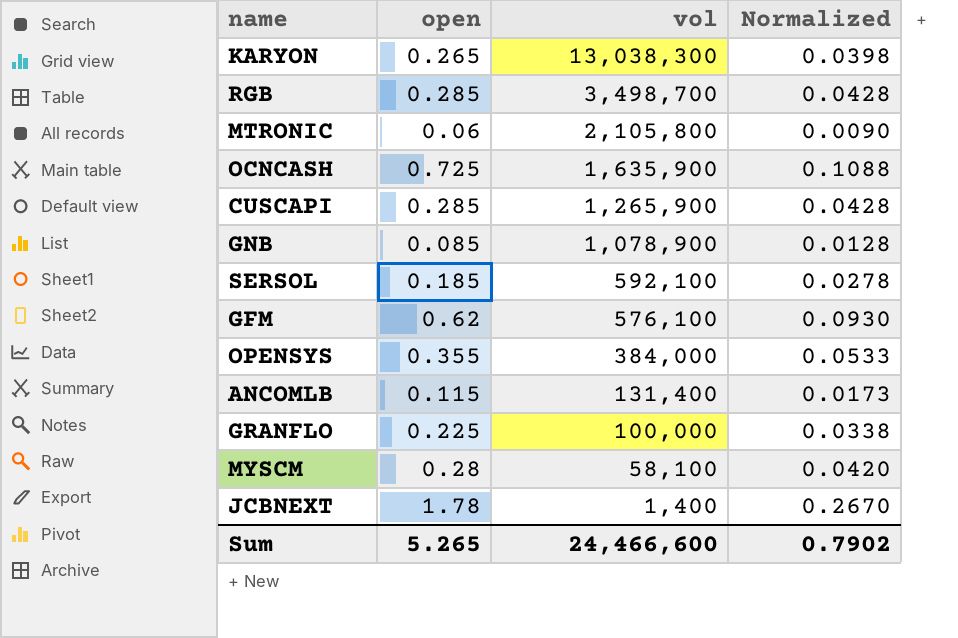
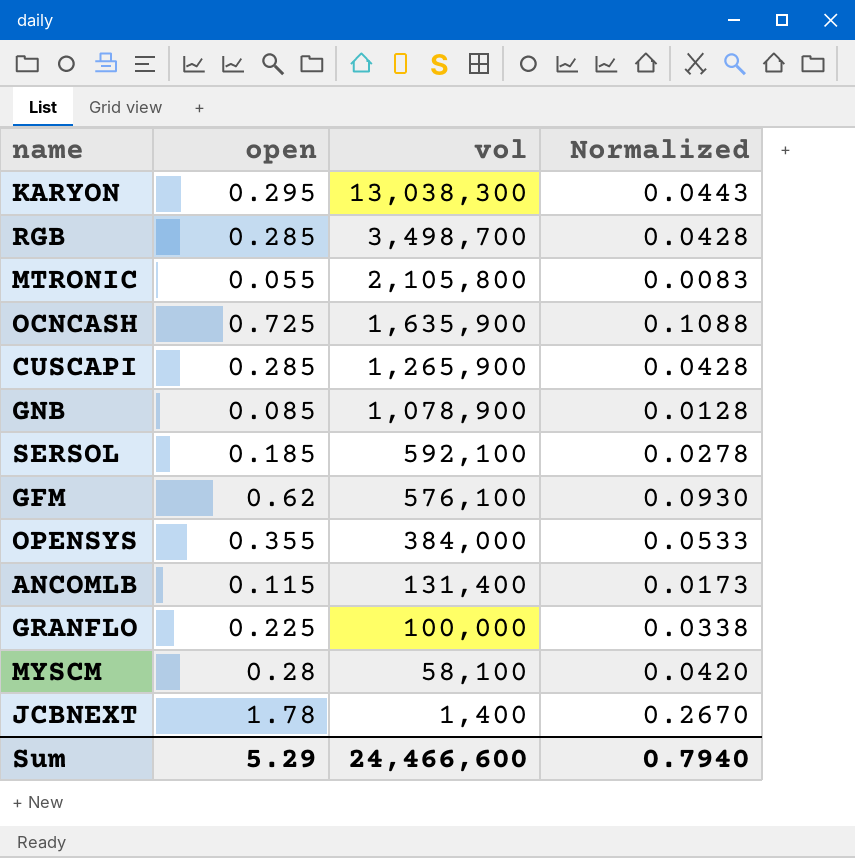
KARYON | open: 0.265 -> 0.295
KARYON | Normalized: 0.0398 -> 0.0443
MTRONIC | open: 0.06 -> 0.055
MTRONIC | Normalized: 0.0090 -> 0.0083
Sum | open: 5.265 -> 5.29
Sum | Normalized: 0.7902 -> 0.7940

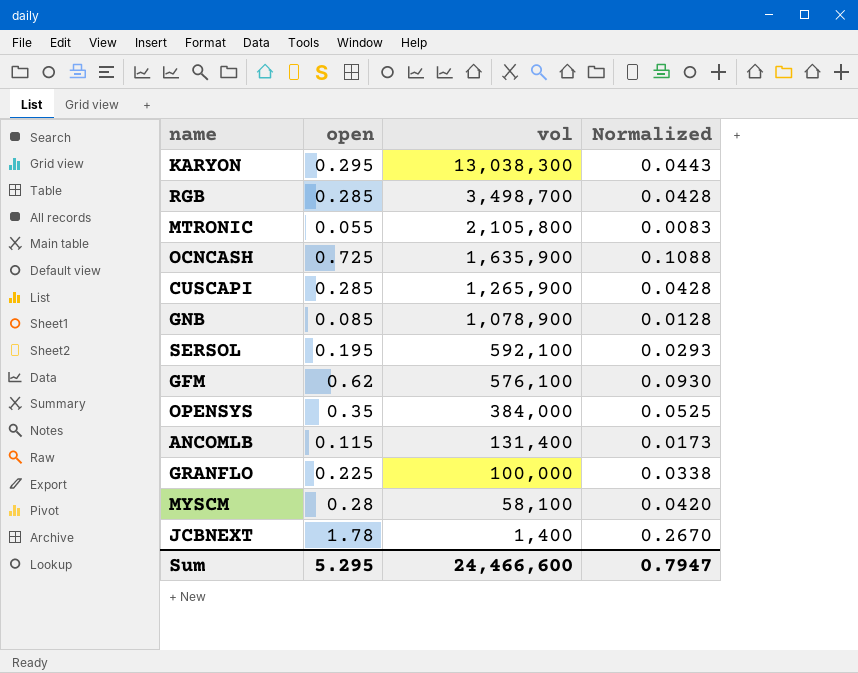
SERSOL | open: 0.185 -> 0.195
SERSOL | Normalized: 0.0278 -> 0.0293
OPENSYS | open: 0.355 -> 0.35
OPENSYS | Normalized: 0.0533 -> 0.0525
Sum | open: 5.29 -> 5.295
Sum | Normalized: 0.7940 -> 0.7947

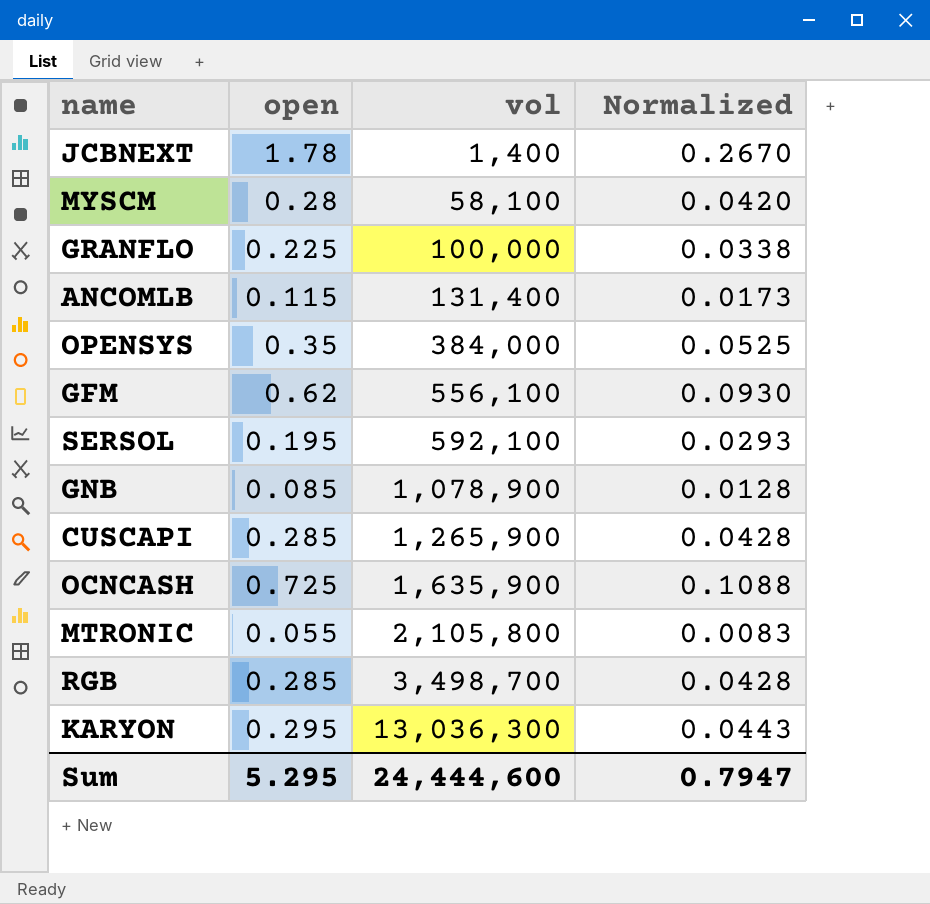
row order: vol descending -> vol ascending
GFM | vol: 576,100 -> 556,100
KARYON | vol: 13,038,300 -> 13,036,300
Sum | vol: 24,466,600 -> 24,444,600

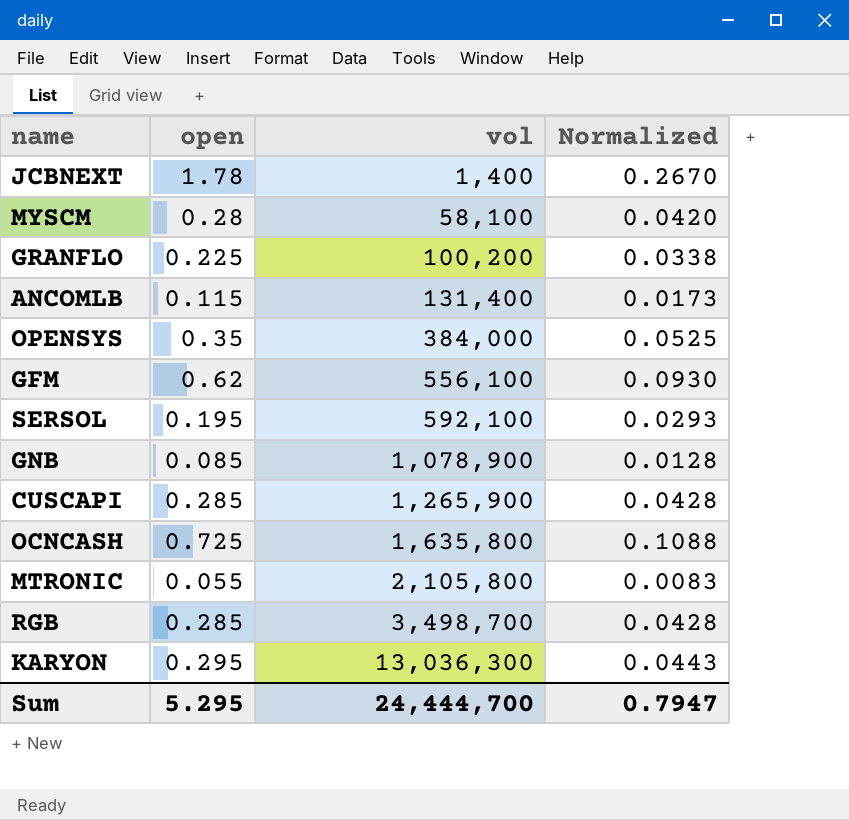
GRANFLO | vol: 100,000 -> 100,200
OCNCASH | vol: 1,635,900 -> 1,635,800
Sum | vol: 24,444,600 -> 24,444,700

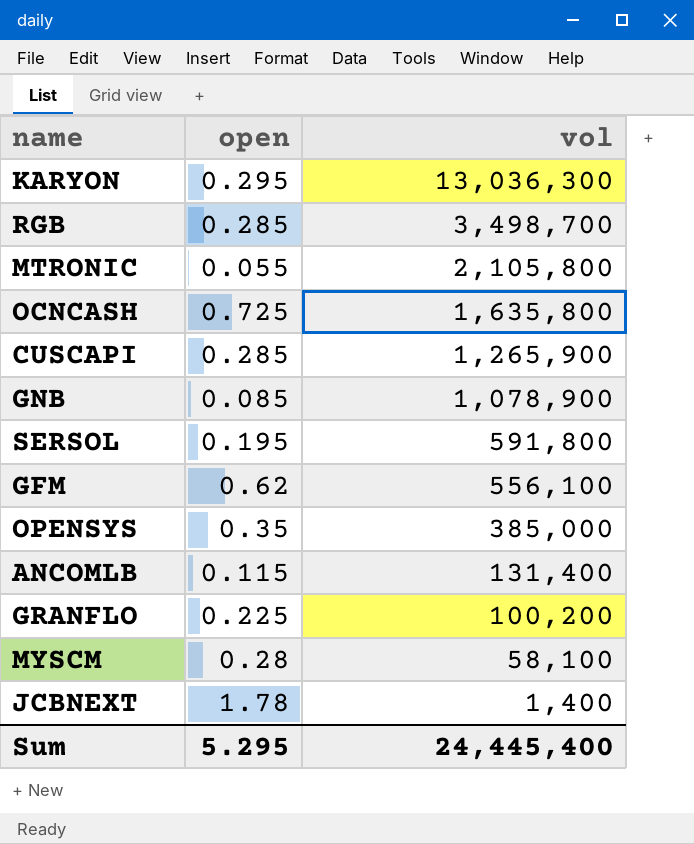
row order: vol ascending -> vol descending
column Normalized | formula: [open] * 0.15 -> none
SERSOL | vol: 592,100 -> 591,800
OPENSYS | vol: 384,000 -> 385,000
Sum | vol: 24,444,700 -> 24,445,400

